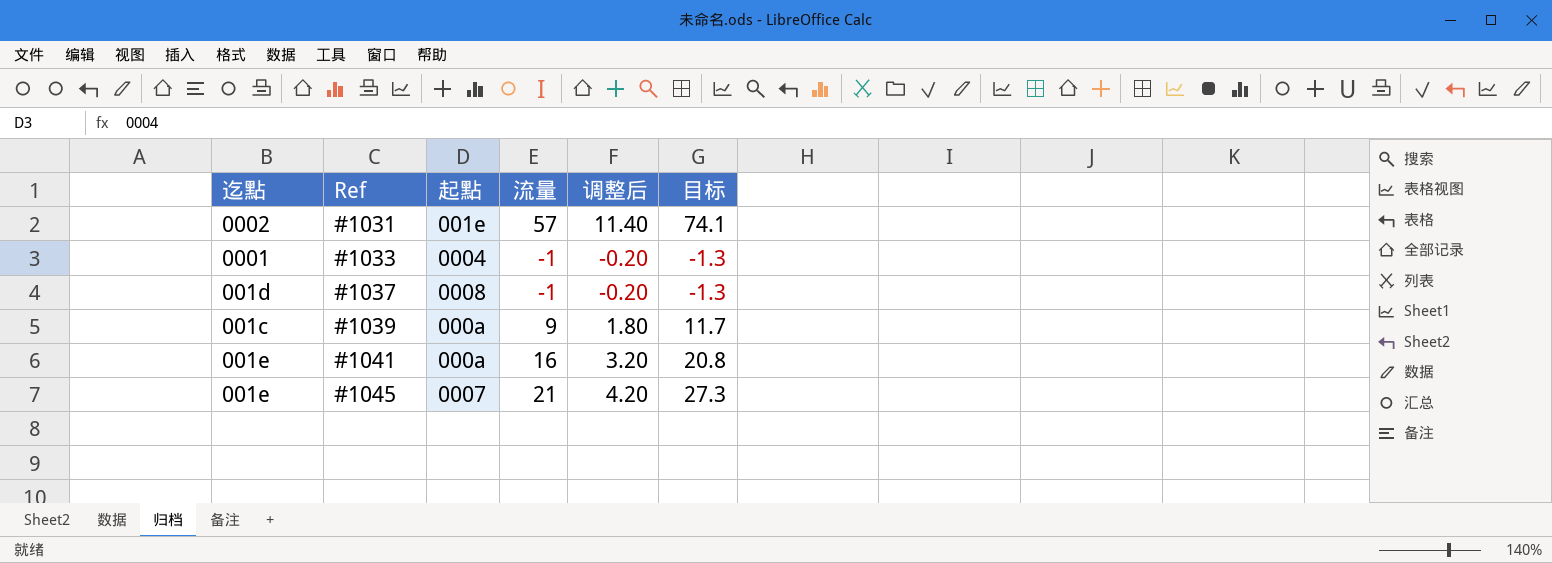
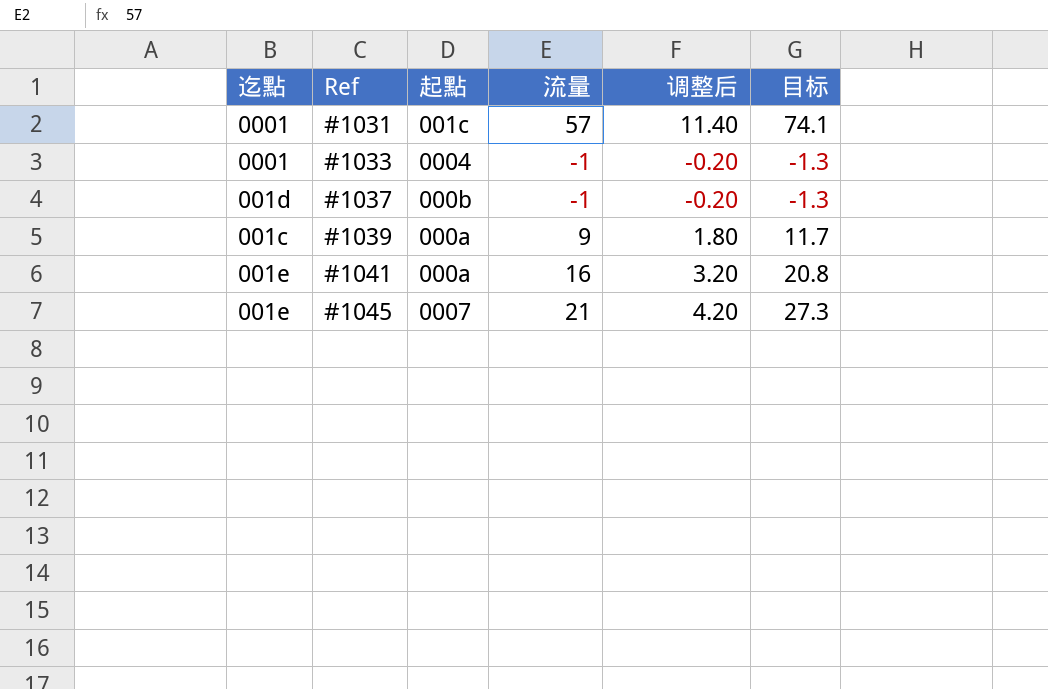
#1031 | 迄點: 0002 -> 0001
#1031 | 起點: 001e -> 001c
#1037 | 起點: 0008 -> 000b

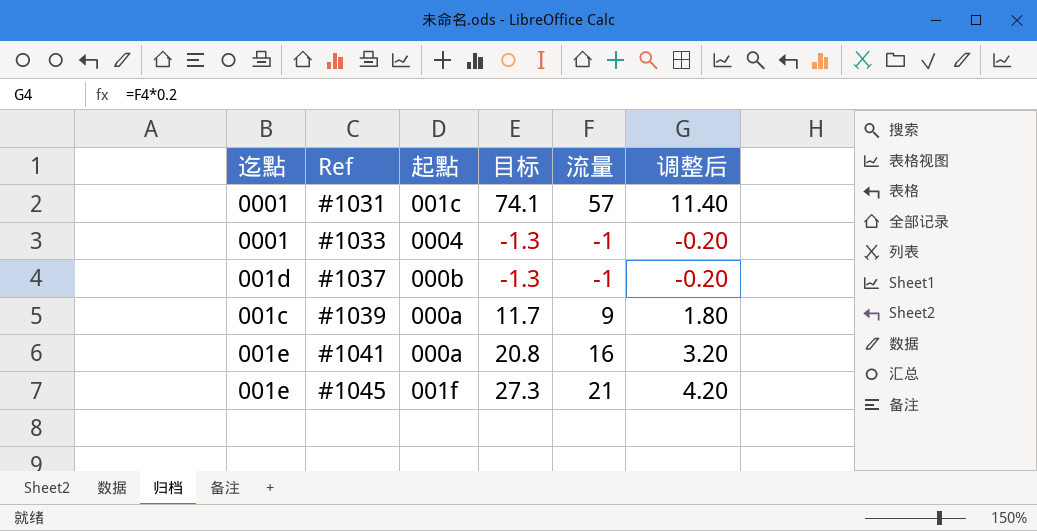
column 目标 | position: 6 -> 4
#1045 | 起點: 0007 -> 001f

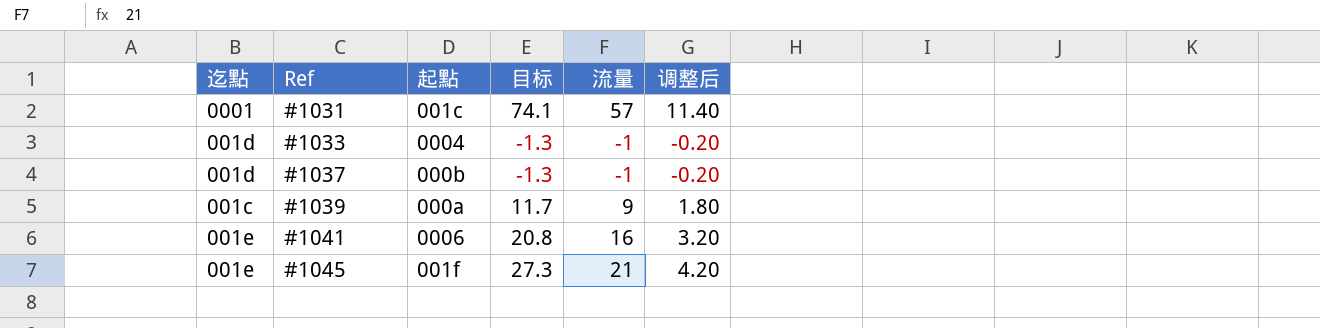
#1033 | 迄點: 0001 -> 001d
#1041 | 起點: 000a -> 0006

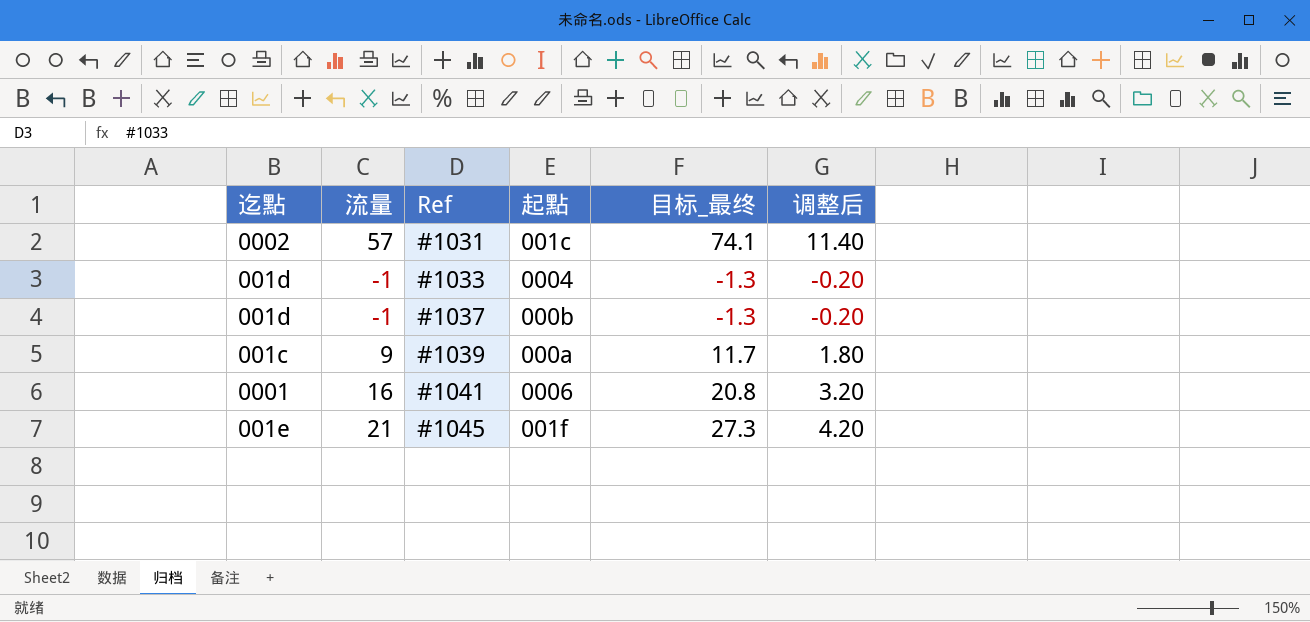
column 流量 | position: 5 -> 2
column name: 目标 -> 目标_最终
#1031 | 迄點: 0001 -> 0002
#1041 | 迄點: 001e -> 0001

